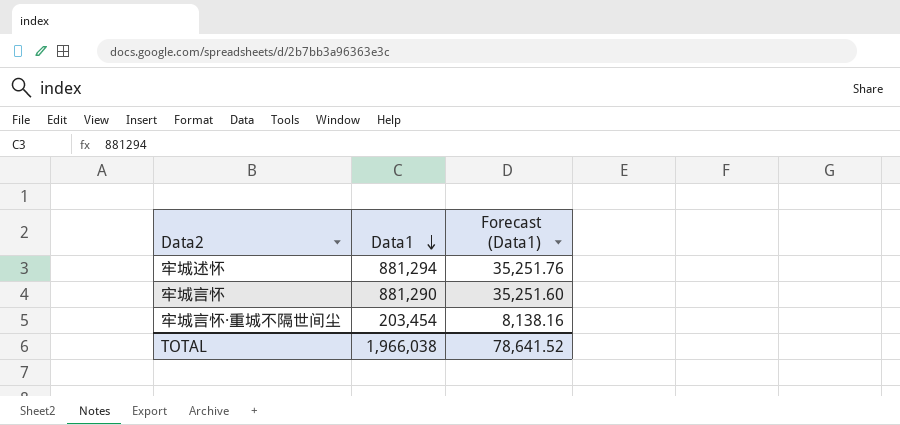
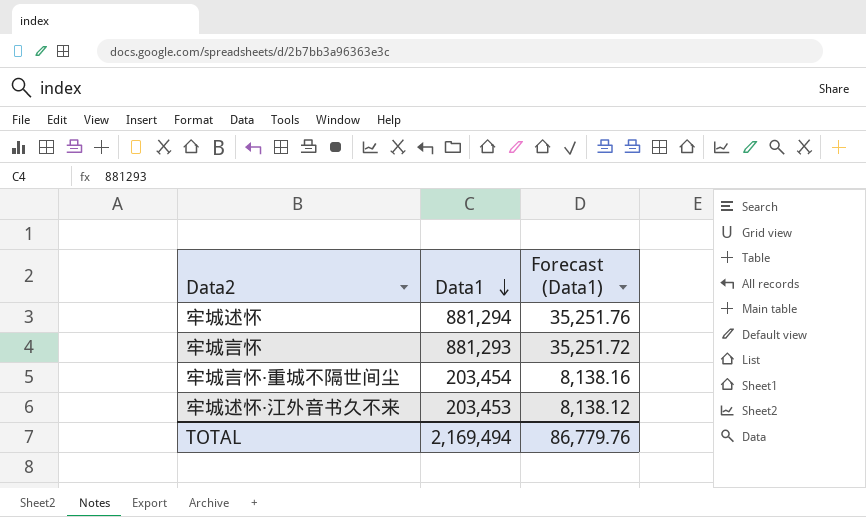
牢城言怀 | Data1: 881,290 -> 881,293
牢城言怀 | Forecast (Data1): 35,251.60 -> 35,251.72
row 牢城述怀·江外音书久不来: none -> 203,453 | 8,138.12
TOTAL | Data1: 1,966,038 -> 2,169,494
TOTAL | Forecast (Data1): 78,641.52 -> 86,779.76

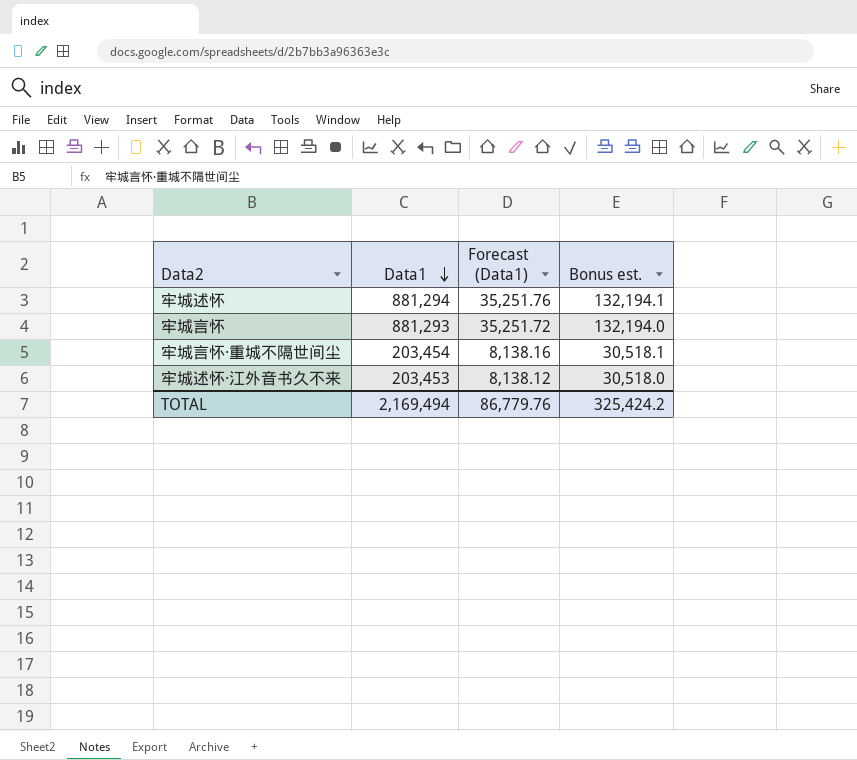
column Bonus est. | formula: none -> [Data1] * 0.15

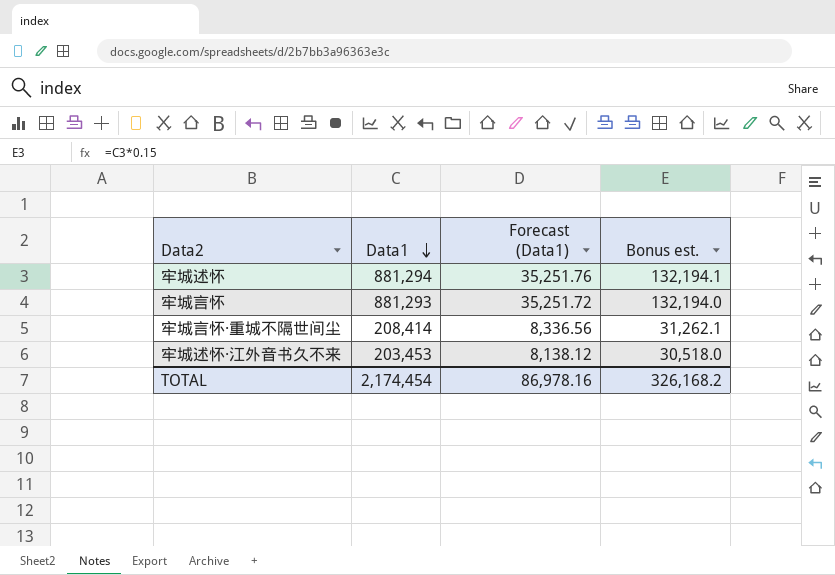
牢城言怀·重城不隔世间尘 | Data1: 203,454 -> 208,414
牢城言怀·重城不隔世间尘 | Forecast (Data1): 8,138.16 -> 8,336.56
牢城言怀·重城不隔世间尘 | Bonus est.: 30,518.1 -> 31,262.1
TOTAL | Data1: 2,169,494 -> 2,174,454
TOTAL | Forecast (Data1): 86,779.76 -> 86,978.16
TOTAL | Bonus est.: 325,424.2 -> 326,168.2

